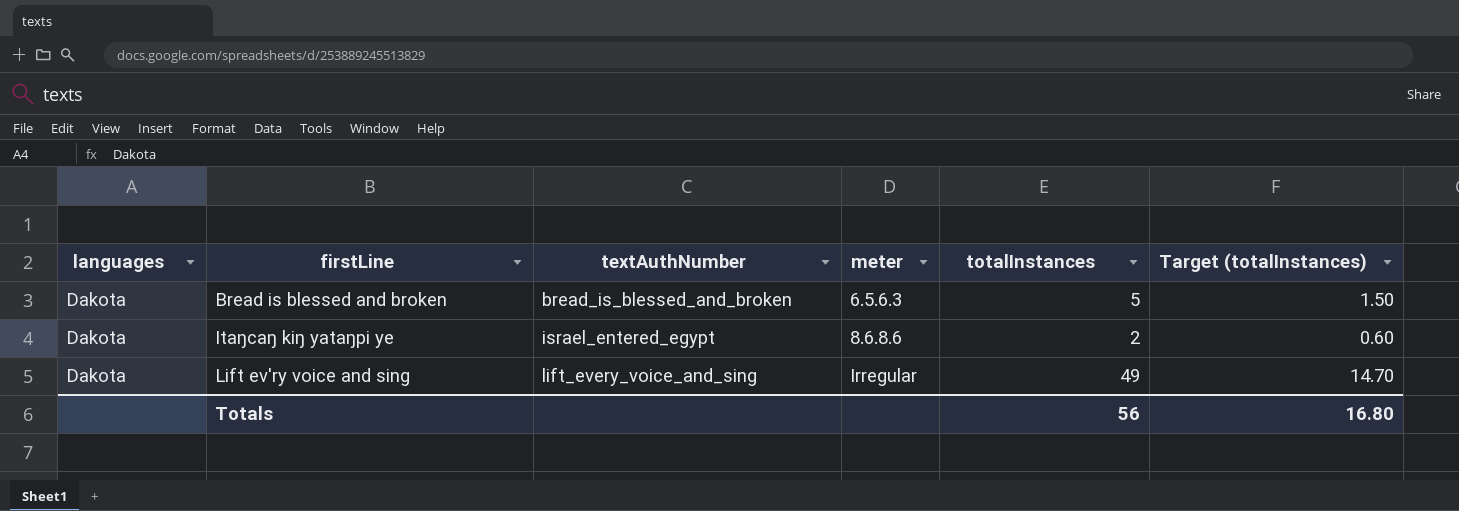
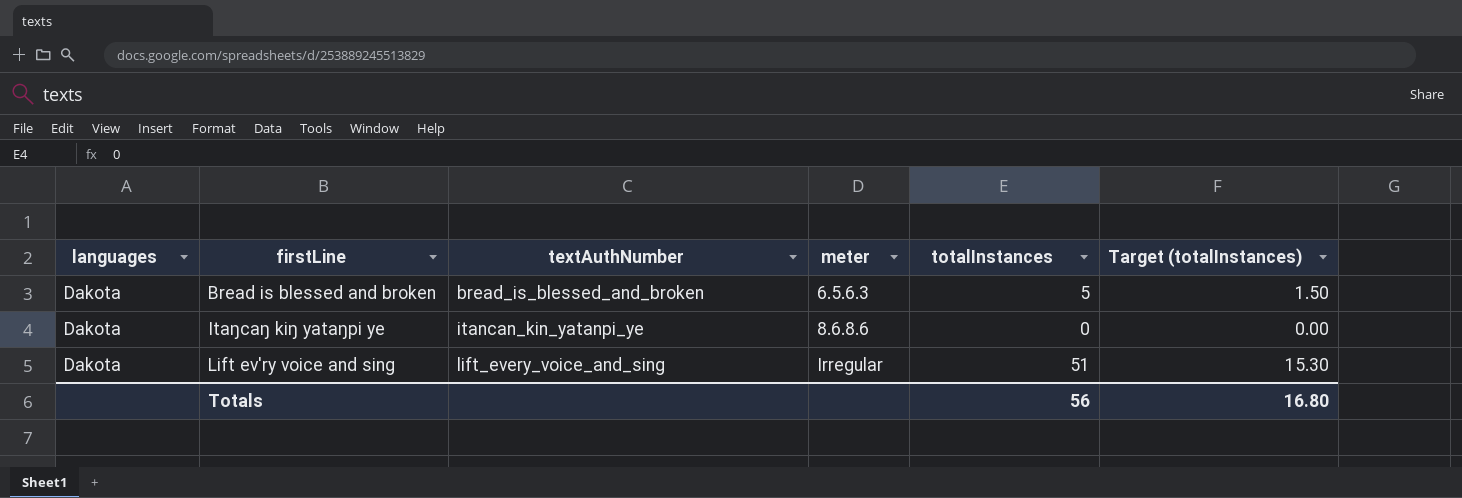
Itaŋcaŋ kiŋ yataŋpi ye | textAuthNumber: israel_entered_egypt -> itancan_kin_yatanpi_ye
Itaŋcaŋ kiŋ yataŋpi ye | totalInstances: 2 -> 0
Itaŋcaŋ kiŋ yataŋpi ye | Target (totalInstances): 0.60 -> 0.00
Lift ev'ry voice and sing | totalInstances: 49 -> 51
Lift ev'ry voice and sing | Target (totalInstances): 14.70 -> 15.30

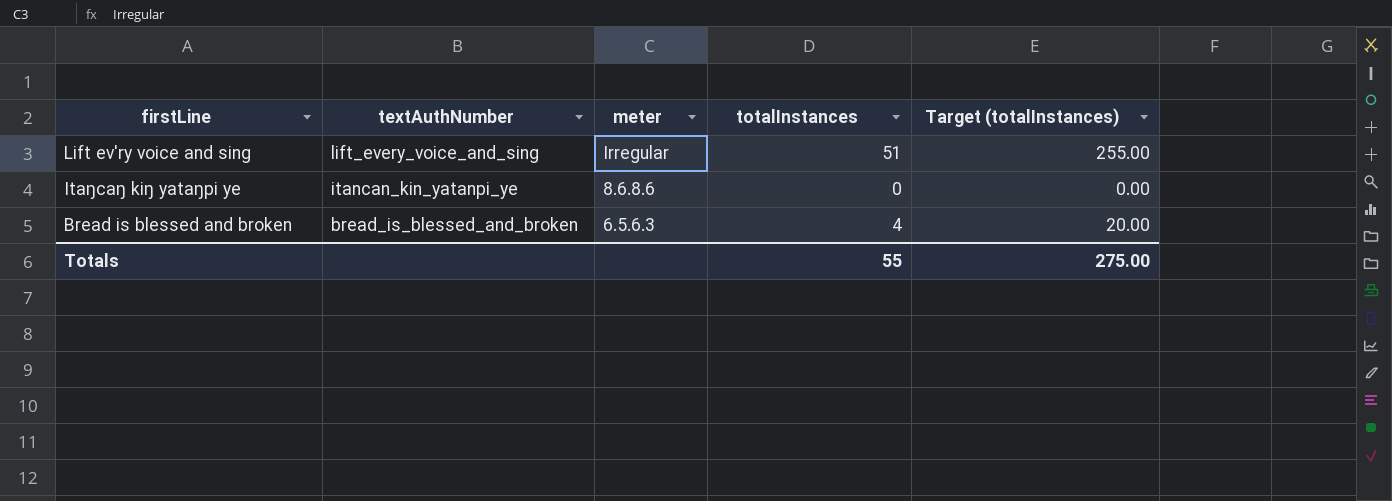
row order: firstLine ascending -> firstLine descending
column languages | position: 1 -> none
column Target (totalInstances) | formula: [totalInstances] * 0.3 -> [totalInstances] * 5
Bread is blessed and broken | totalInstances: 5 -> 4
Totals | totalInstances: 56 -> 55
Totals | Target (totalInstances): 16.80 -> 275.00

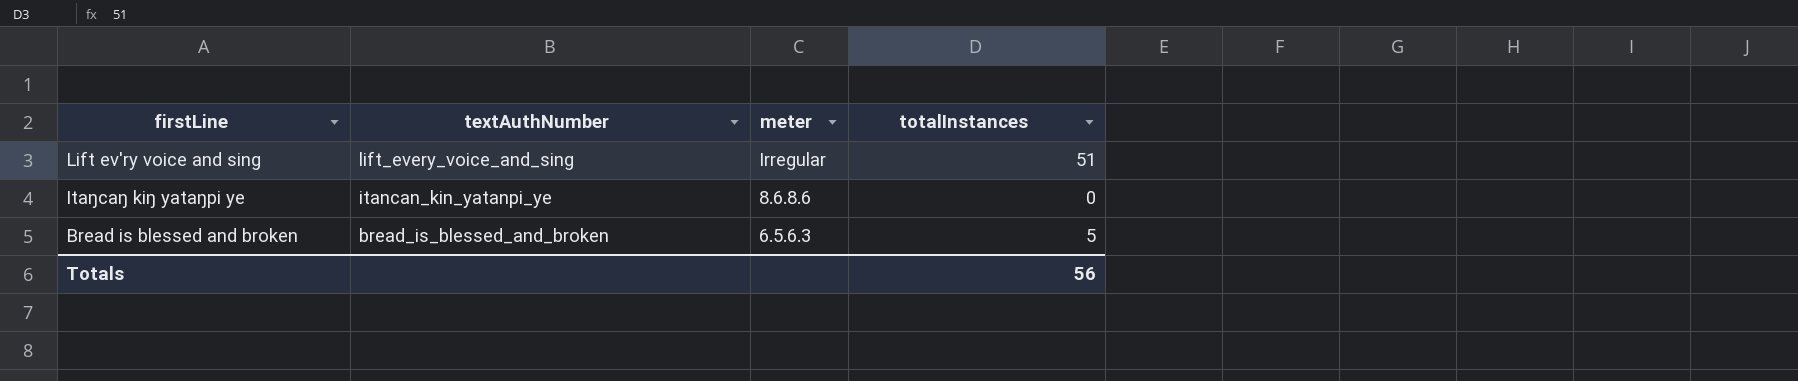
column Target (totalInstances) | formula: [totalInstances] * 5 -> none
Bread is blessed and broken | totalInstances: 4 -> 5
Totals | totalInstances: 55 -> 56

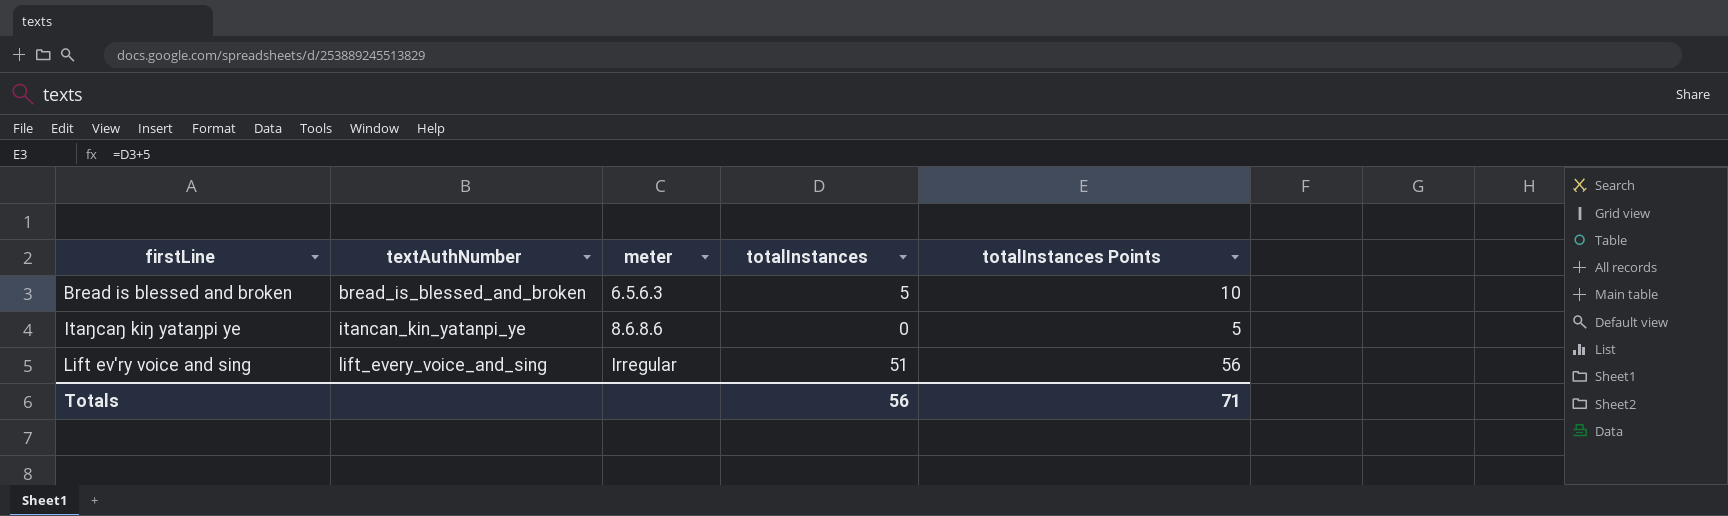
row order: firstLine descending -> firstLine ascending
column totalInstances Points | formula: none -> [totalInstances] + 5

